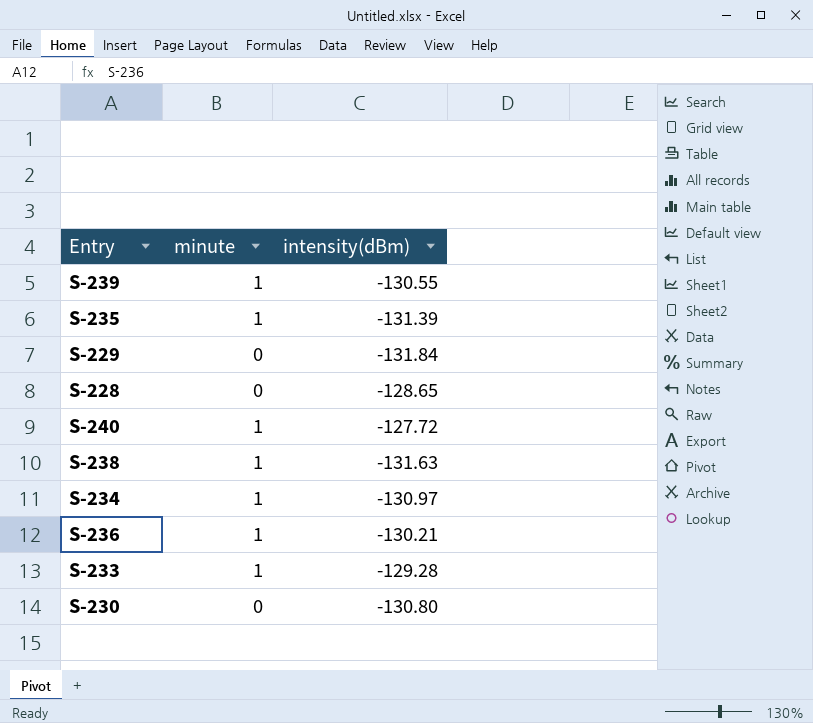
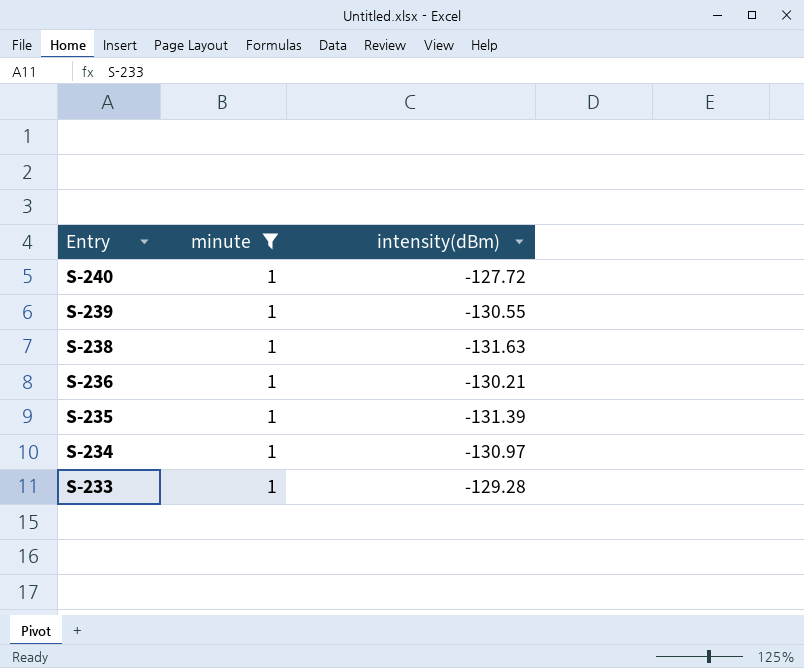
filter: none -> minute = 1
row order: none -> Entry descending

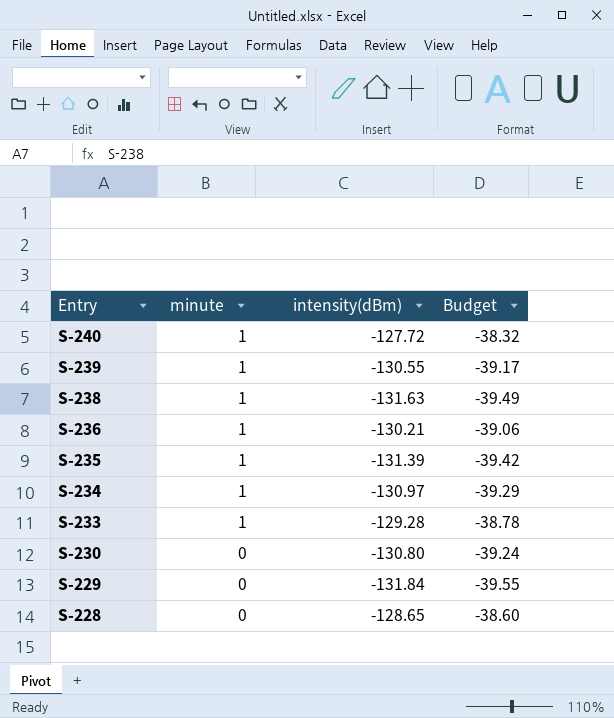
filter: minute = 1 -> none
column Budget | formula: none -> [intensity(dBm)] * 0.3

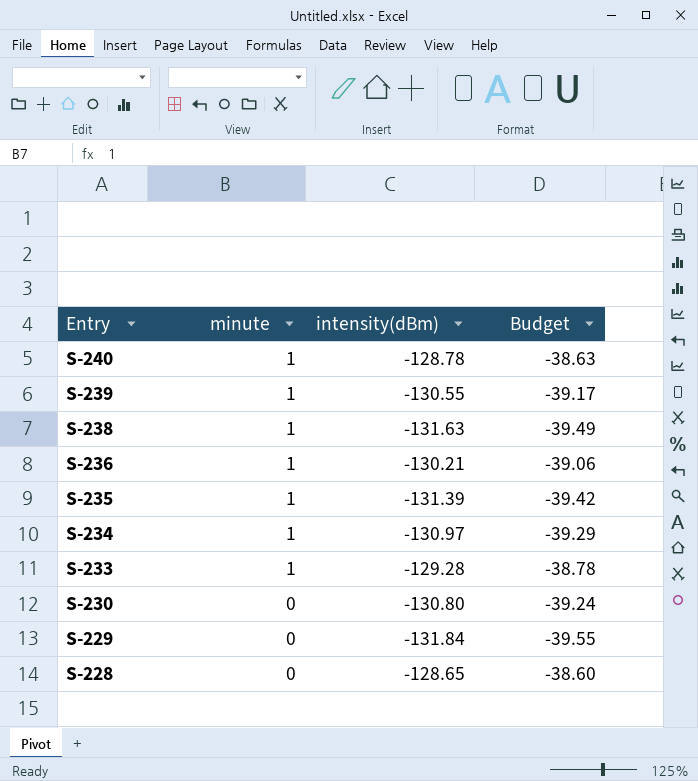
S-240 | intensity(dBm): -127.72 -> -128.78
S-240 | Budget: -38.32 -> -38.63

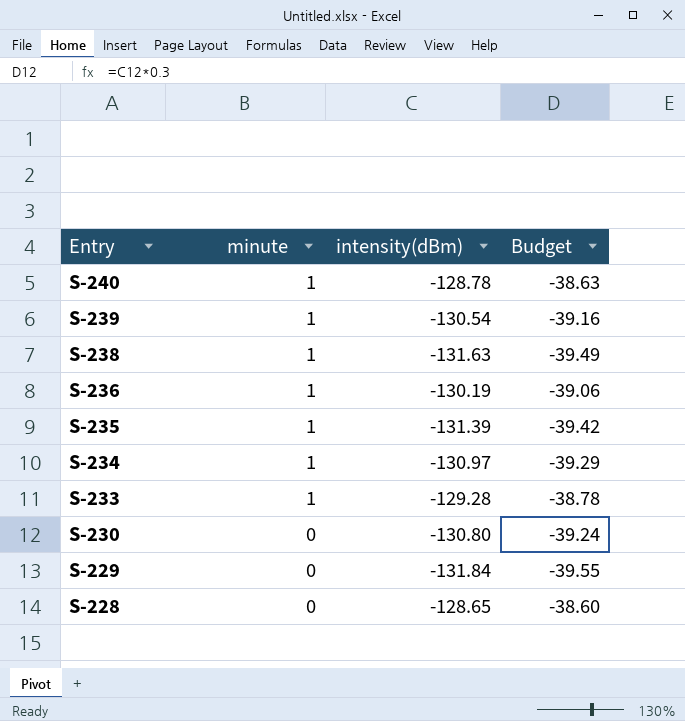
S-239 | intensity(dBm): -130.55 -> -130.54
S-239 | Budget: -39.17 -> -39.16
S-236 | intensity(dBm): -130.21 -> -130.19

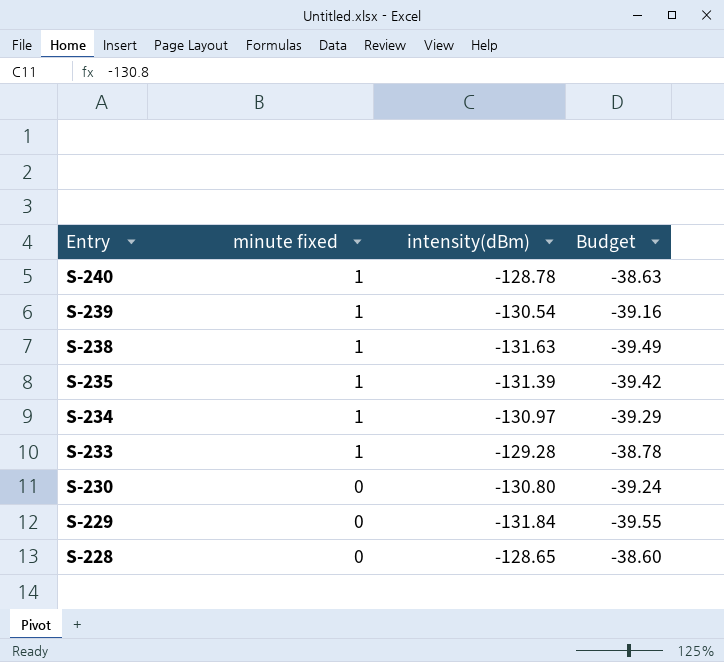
column name: minute -> minute fixed
row S-236: 1 | -130.19 | -39.06 -> none

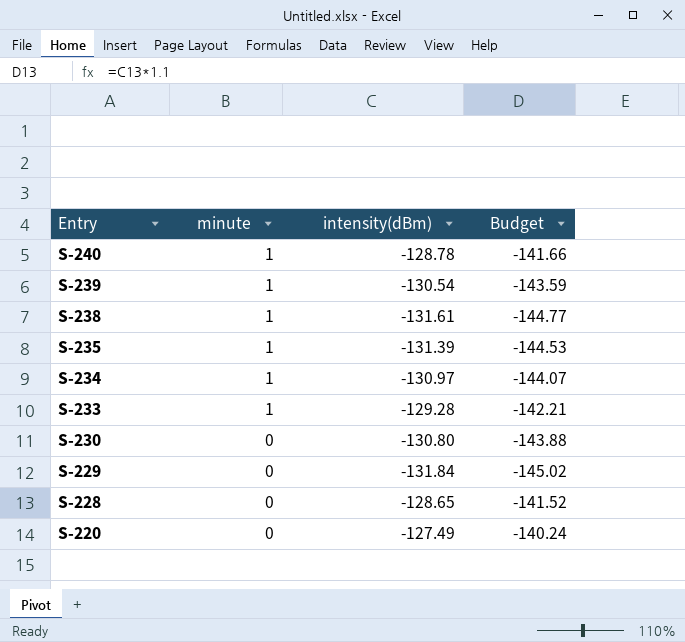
column name: minute fixed -> minute
column Budget | formula: [intensity(dBm)] * 0.3 -> [intensity(dBm)] * 1.1
S-238 | intensity(dBm): -131.63 -> -131.61
row S-220: none -> 0 | -127.49 | -140.24

